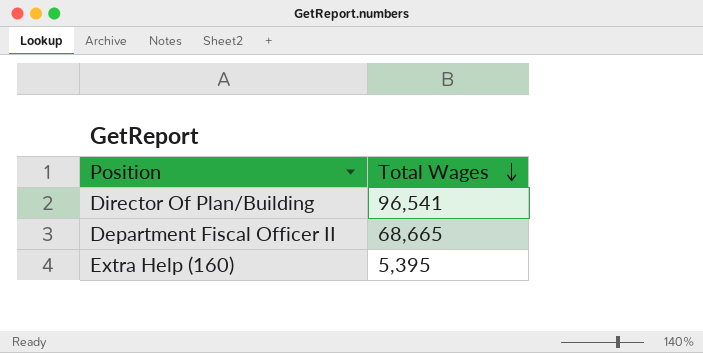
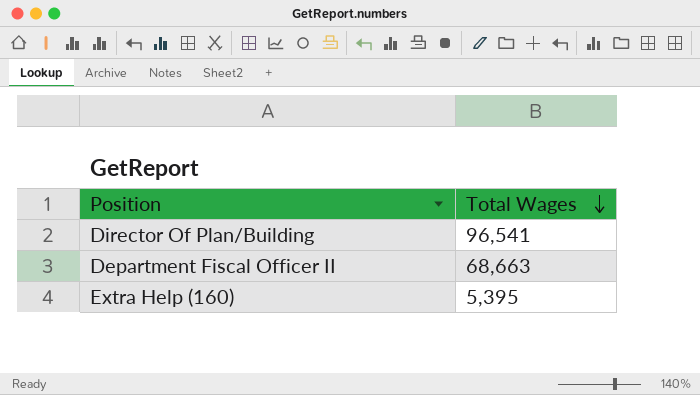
Department Fiscal Officer II | Total Wages: 68,665 -> 68,663

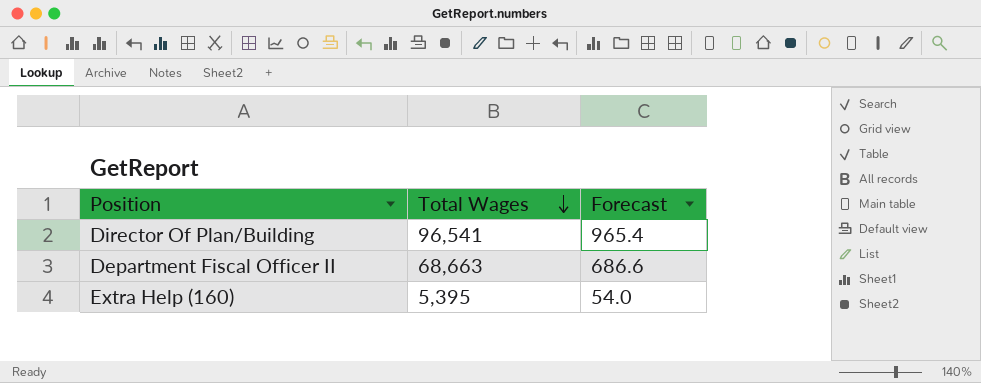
column Forecast | formula: none -> [Total Wages] * 0.01

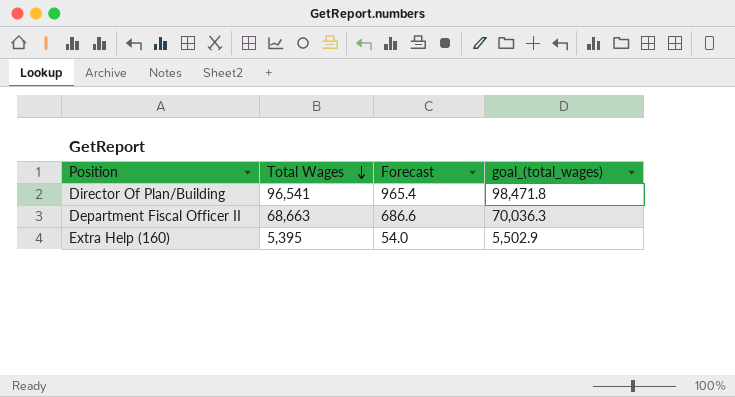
column goal_(total_wages) | formula: none -> [Total Wages] * 1.02

